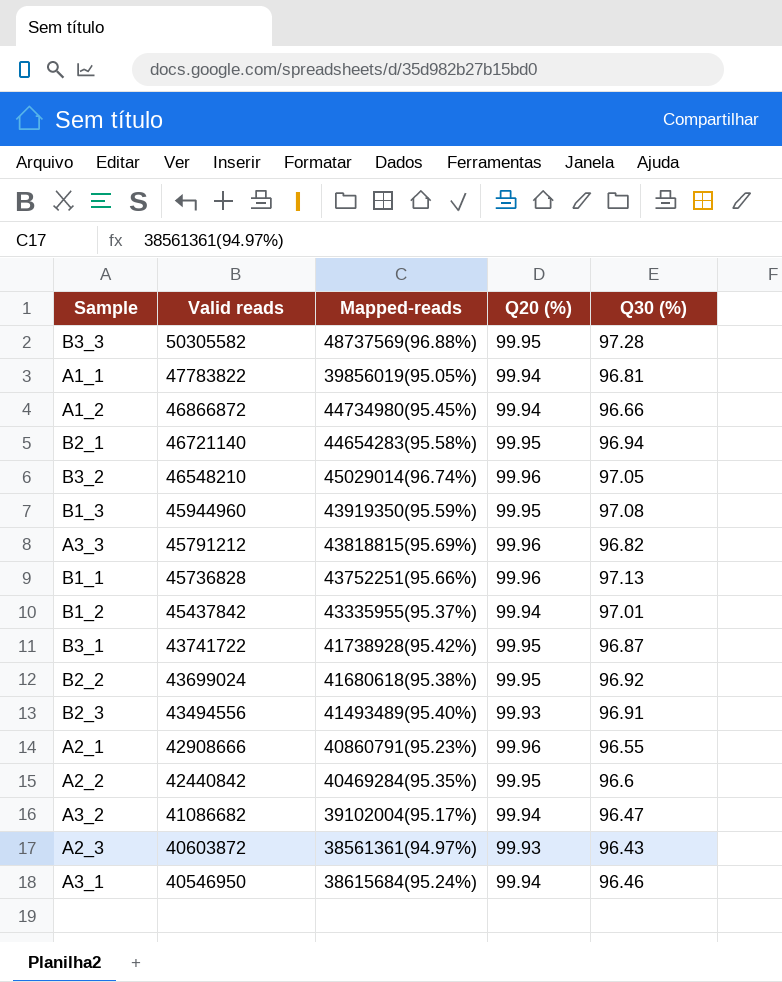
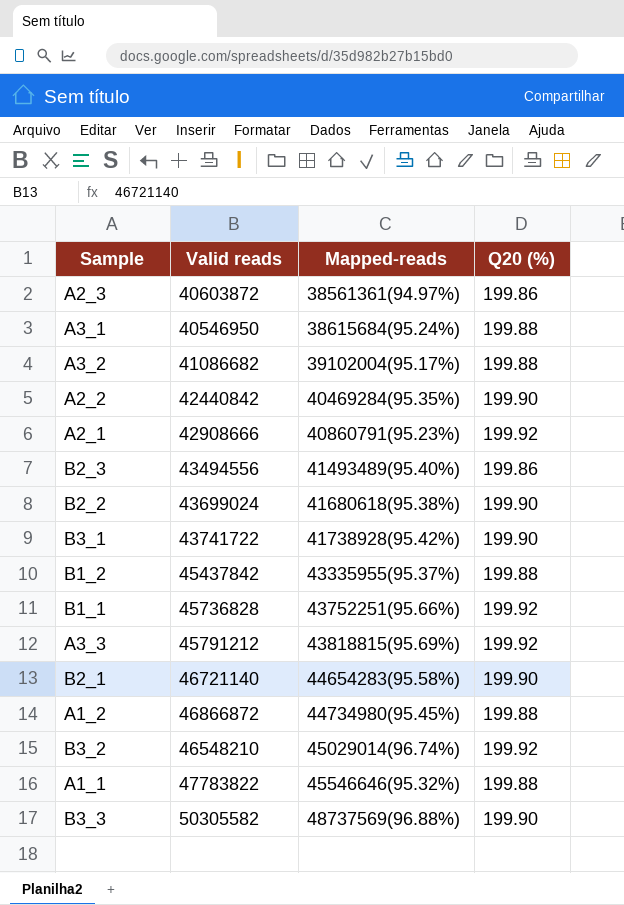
row order: Valid reads descending -> Mapped-reads ascending
column Q30 (%) | position: 5 -> none
row B1_3: 45944960 | 43919350(95.59%) | 99.95 | 97.08 -> none
A2_3 | Q20 (%): 99.93 -> 199.86
A3_1 | Q20 (%): 99.94 -> 199.88
A3_2 | Q20 (%): 99.94 -> 199.88
A2_2 | Q20 (%): 99.95 -> 199.90
A2_1 | Q20 (%): 99.96 -> 199.92
B2_3 | Q20 (%): 99.93 -> 199.86
B2_2 | Q20 (%): 99.95 -> 199.90
B3_1 | Q20 (%): 99.95 -> 199.90
B1_2 | Q20 (%): 99.94 -> 199.88
B1_1 | Q20 (%): 99.96 -> 199.92
A3_3 | Q20 (%): 99.96 -> 199.92
B2_1 | Q20 (%): 99.95 -> 199.90
A1_2 | Q20 (%): 99.94 -> 199.88
B3_2 | Q20 (%): 99.96 -> 199.92
A1_1 | Mapped-reads: 39856019(95.05%) -> 45546646(95.32%)
A1_1 | Q20 (%): 99.94 -> 199.88
B3_3 | Q20 (%): 99.95 -> 199.90

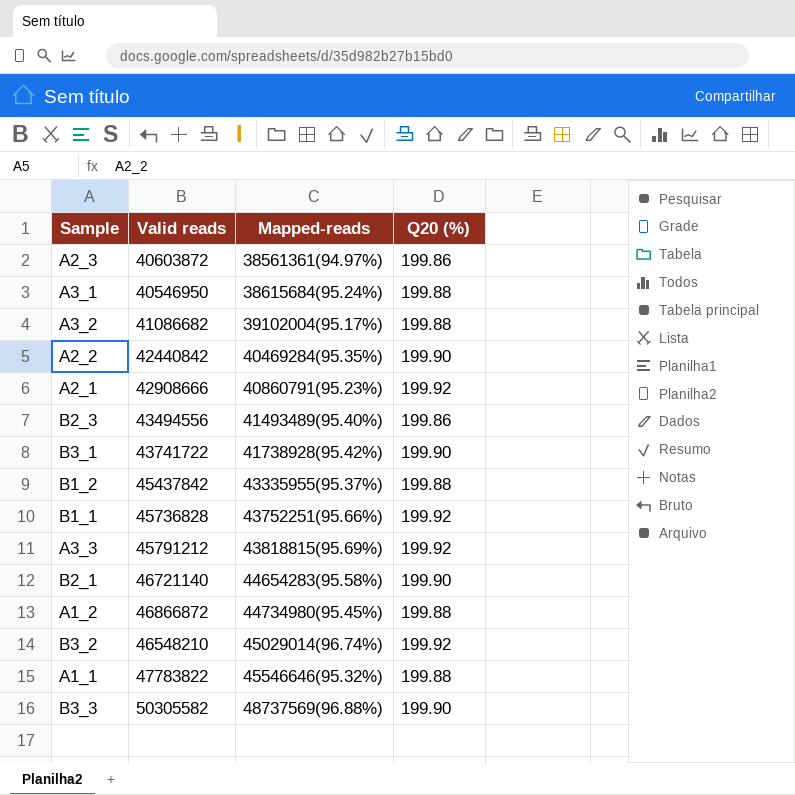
row B2_2: 43699024 | 41680618(95.38%) | 199.90 -> none

